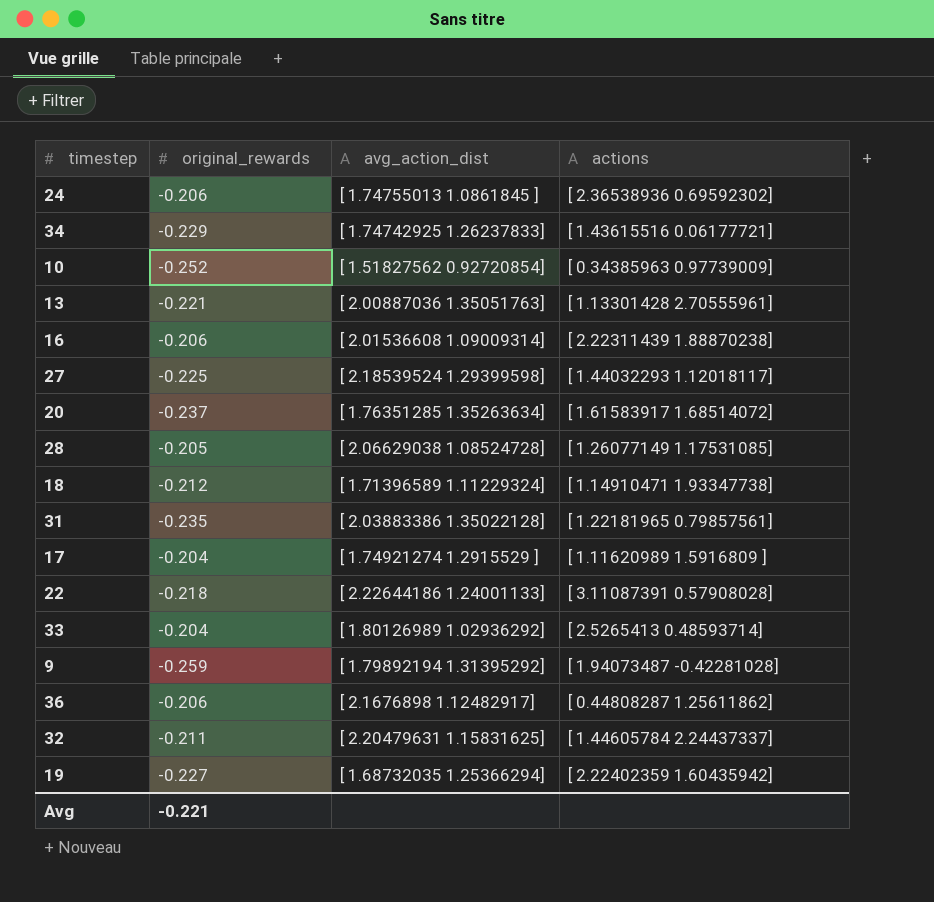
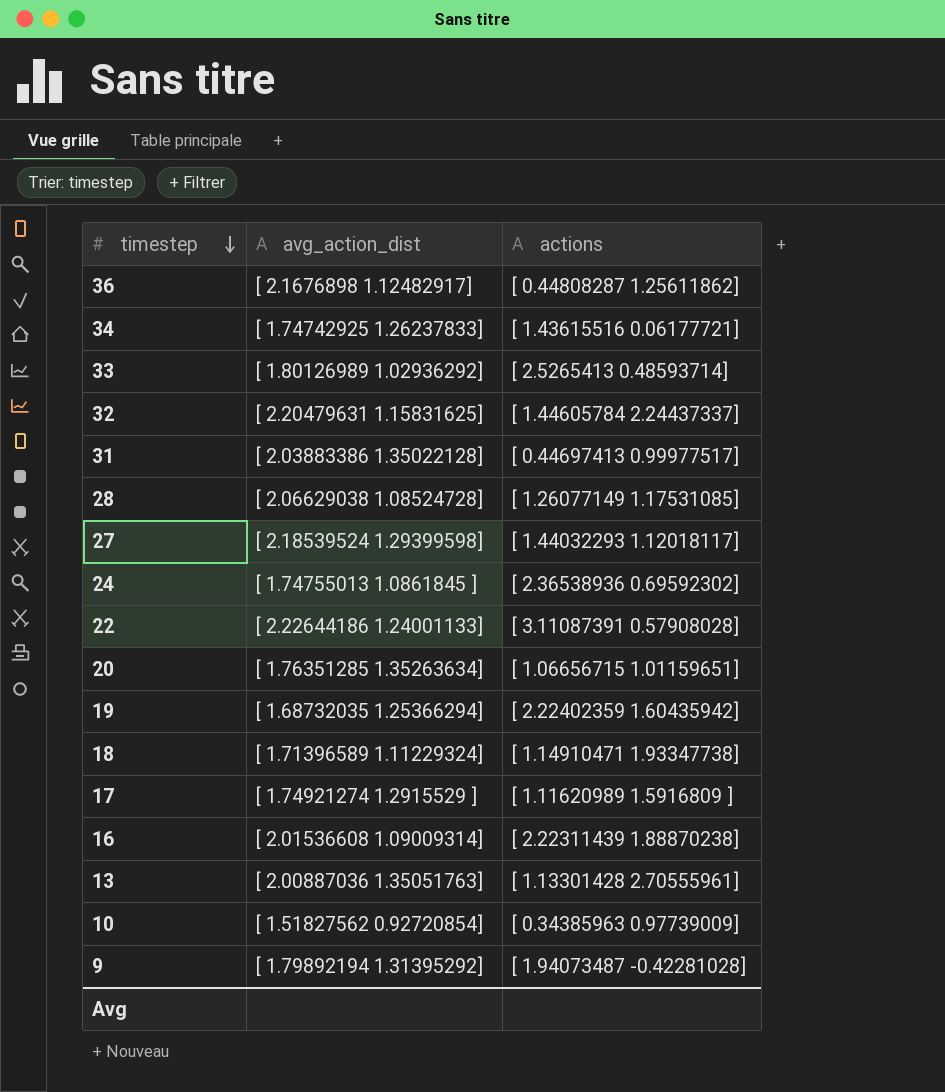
row order: none -> timestep descending
column original_rewards | position: 2 -> none
31 | actions: [ 1.22181965 0.79857561] -> [ 0.44697413 0.99977517]
20 | actions: [ 1.61583917 1.68514072] -> [ 1.06656715 1.01159651]

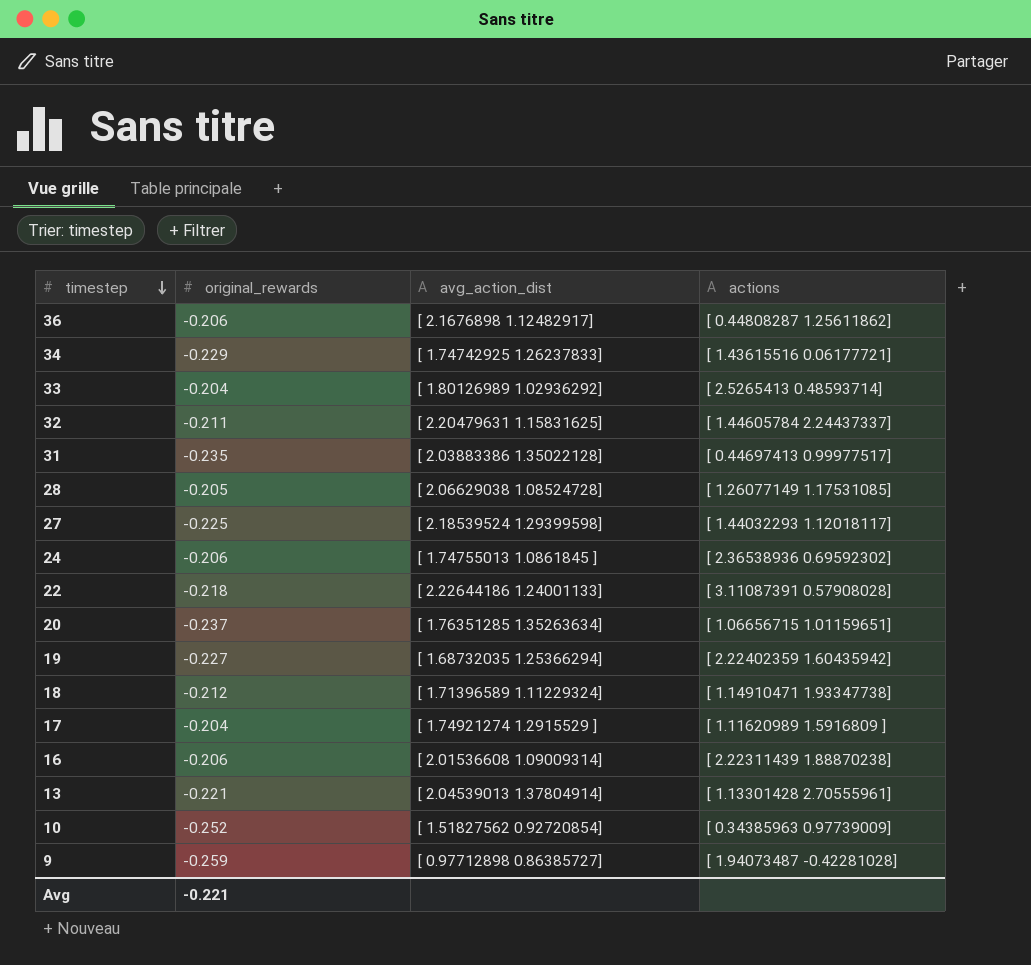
column original_rewards | position: none -> 2
13 | avg_action_dist: [ 2.00887036 1.35051763] -> [ 2.04539013 1.37804914]
9 | avg_action_dist: [ 1.79892194 1.31395292] -> [ 0.97712898 0.86385727]

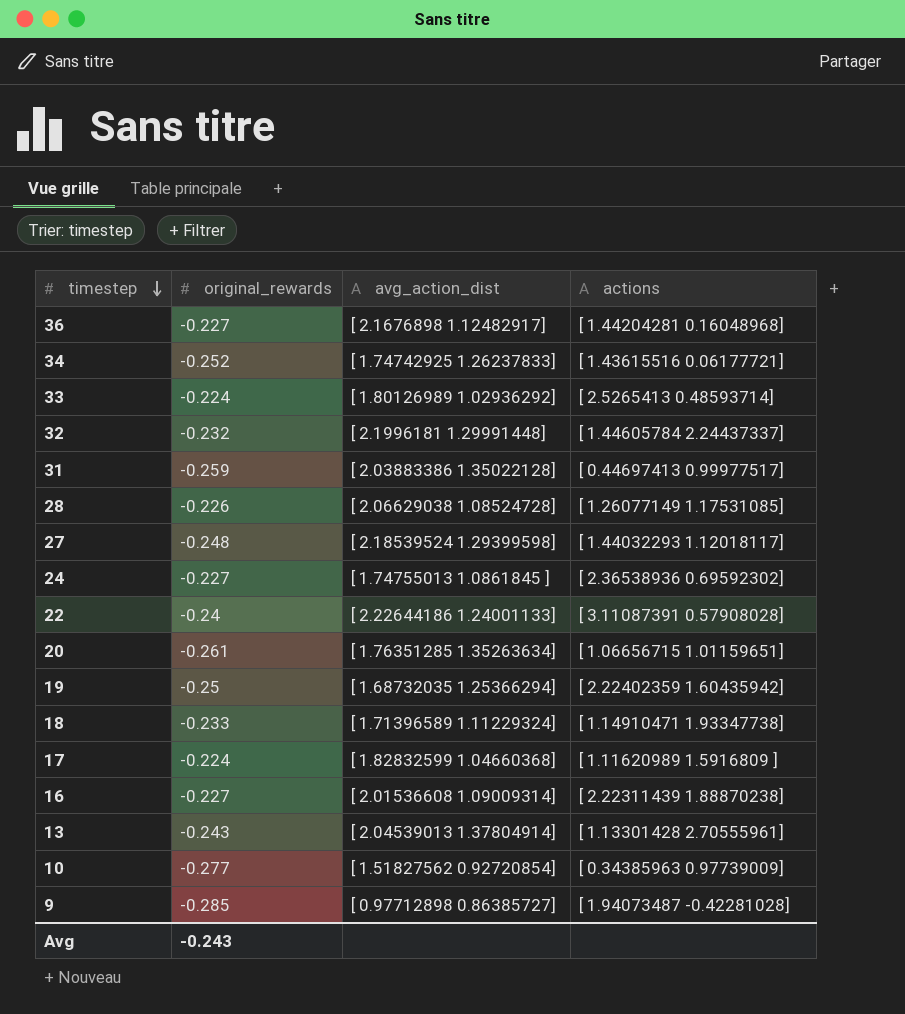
36 | original_rewards: -0.206 -> -0.227
36 | actions: [ 0.44808287 1.25611862] -> [ 1.44204281 0.16048968]
34 | original_rewards: -0.229 -> -0.252
33 | original_rewards: -0.204 -> -0.224
32 | original_rewards: -0.211 -> -0.232
32 | avg_action_dist: [ 2.20479631 1.15831625] -> [ 2.1996181 1.29991448]
31 | original_rewards: -0.235 -> -0.259
28 | original_rewards: -0.205 -> -0.226
27 | original_rewards: -0.225 -> -0.248
24 | original_rewards: -0.206 -> -0.227
22 | original_rewards: -0.218 -> -0.24
20 | original_rewards: -0.237 -> -0.261
19 | original_rewards: -0.227 -> -0.25
18 | original_rewards: -0.212 -> -0.233
17 | original_rewards: -0.204 -> -0.224
17 | avg_action_dist: [ 1.74921274 1.2915529 ] -> [ 1.82832599 1.04660368]
16 | original_rewards: -0.206 -> -0.227
13 | original_rewards: -0.221 -> -0.243
10 | original_rewards: -0.252 -> -0.277
9 | original_rewards: -0.259 -> -0.285
Avg | original_rewards: -0.221 -> -0.243

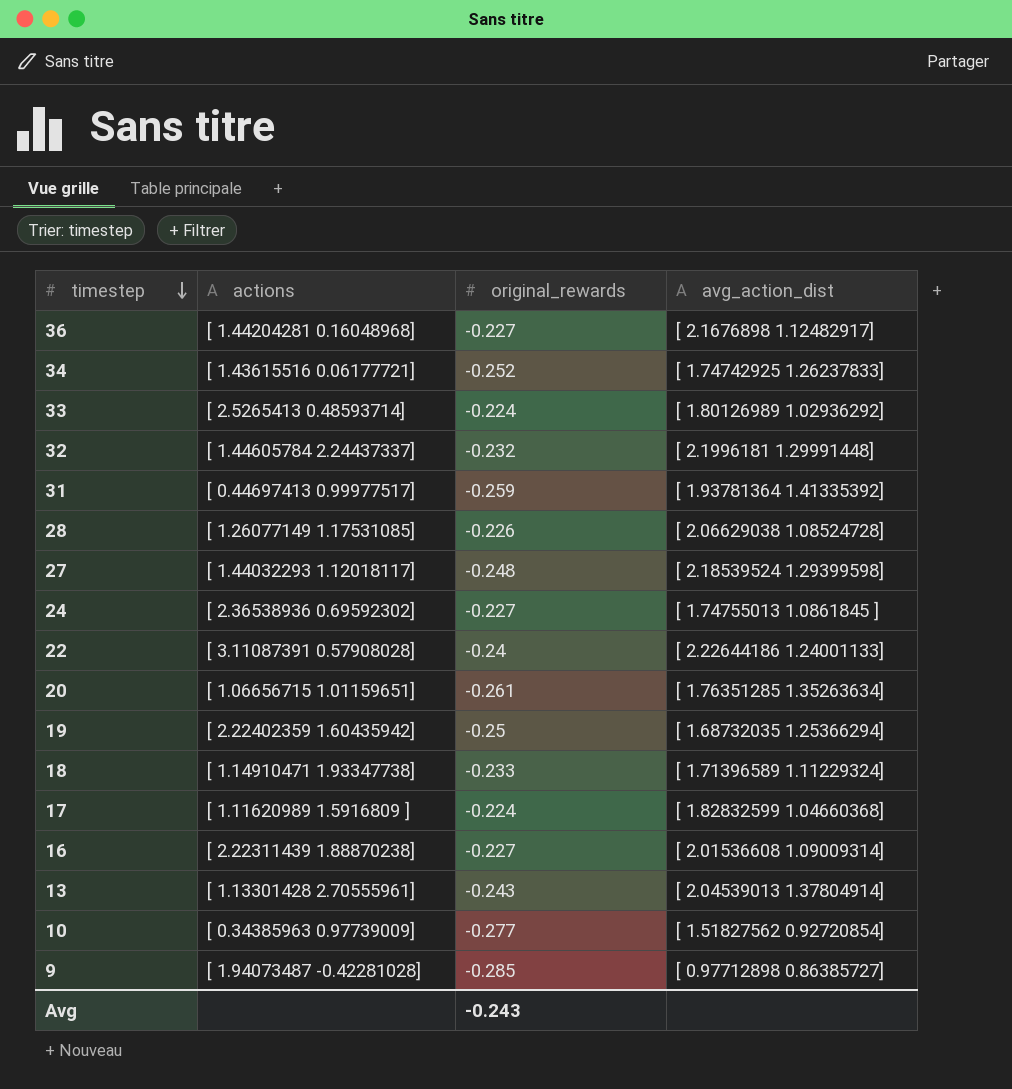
column actions | position: 4 -> 2
31 | avg_action_dist: [ 2.03883386 1.35022128] -> [ 1.93781364 1.41335392]

